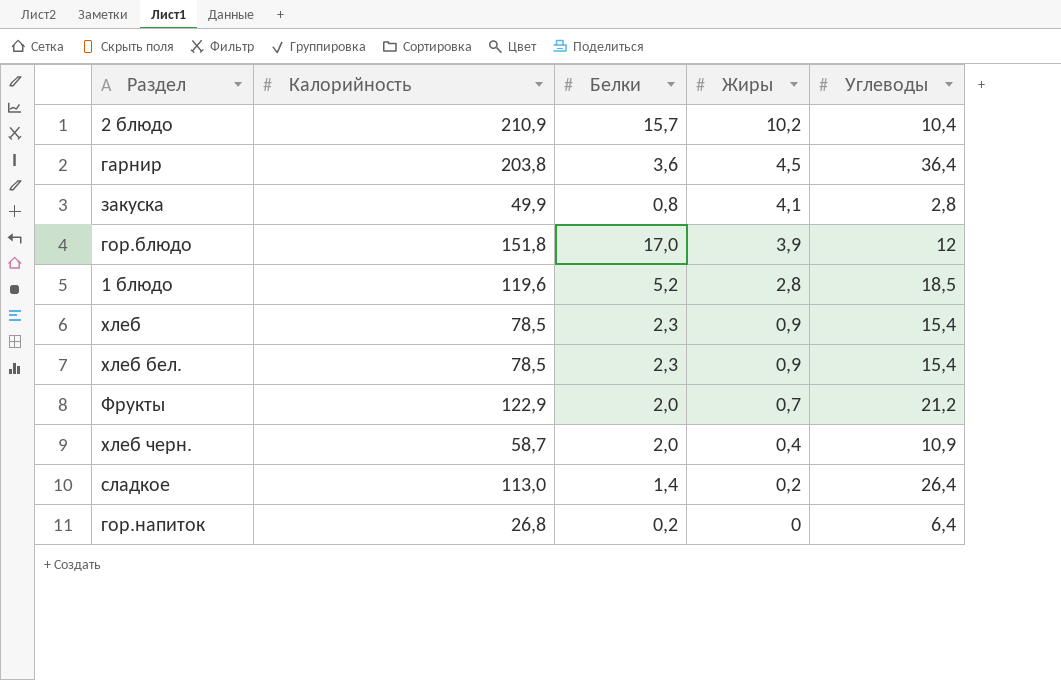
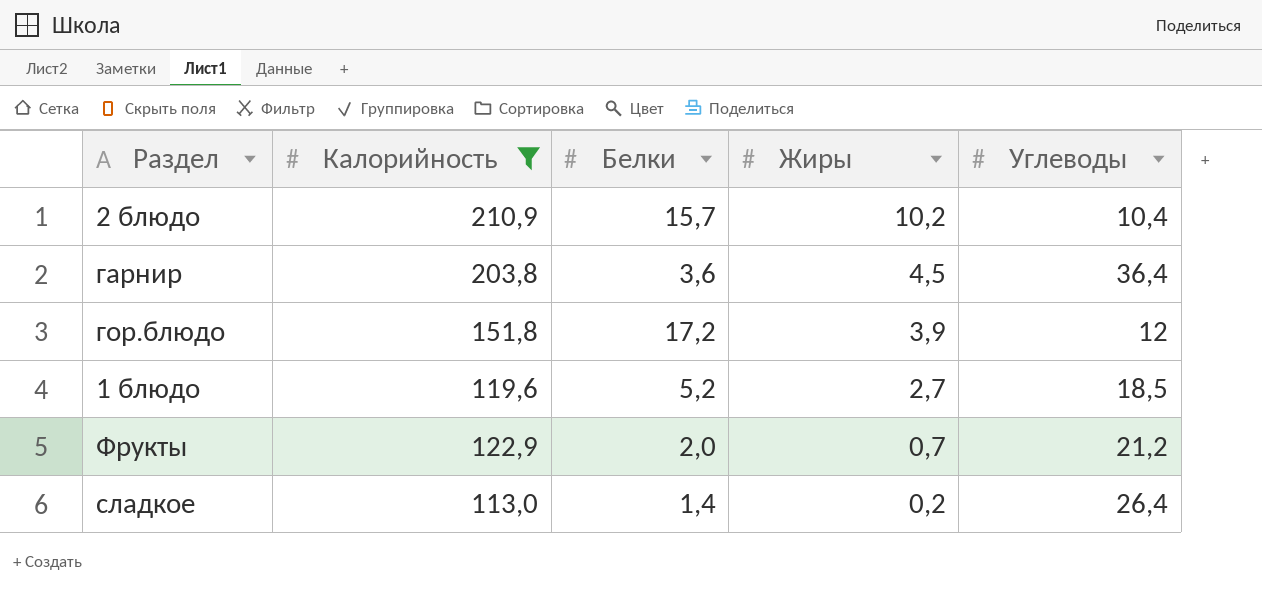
filter: none -> Калорийность >= 113,0
гор.блюдо | Белки: 17,0 -> 17,2
1 блюдо | Жиры: 2,8 -> 2,7

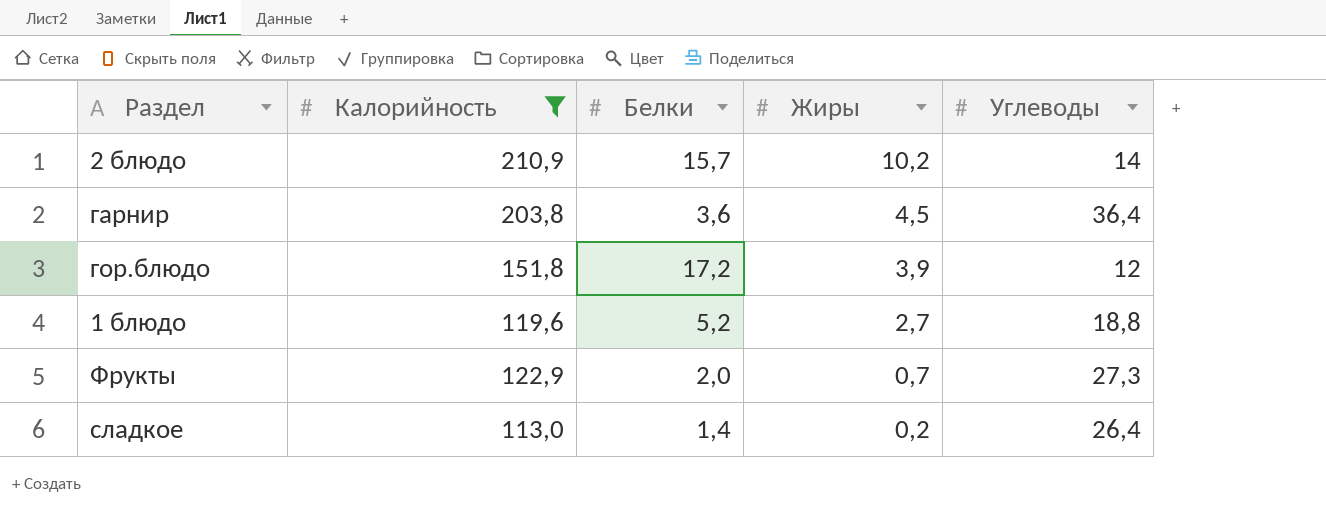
2 блюдо | Углеводы: 10,4 -> 14
1 блюдо | Углеводы: 18,5 -> 18,8
Фрукты | Углеводы: 21,2 -> 27,3

